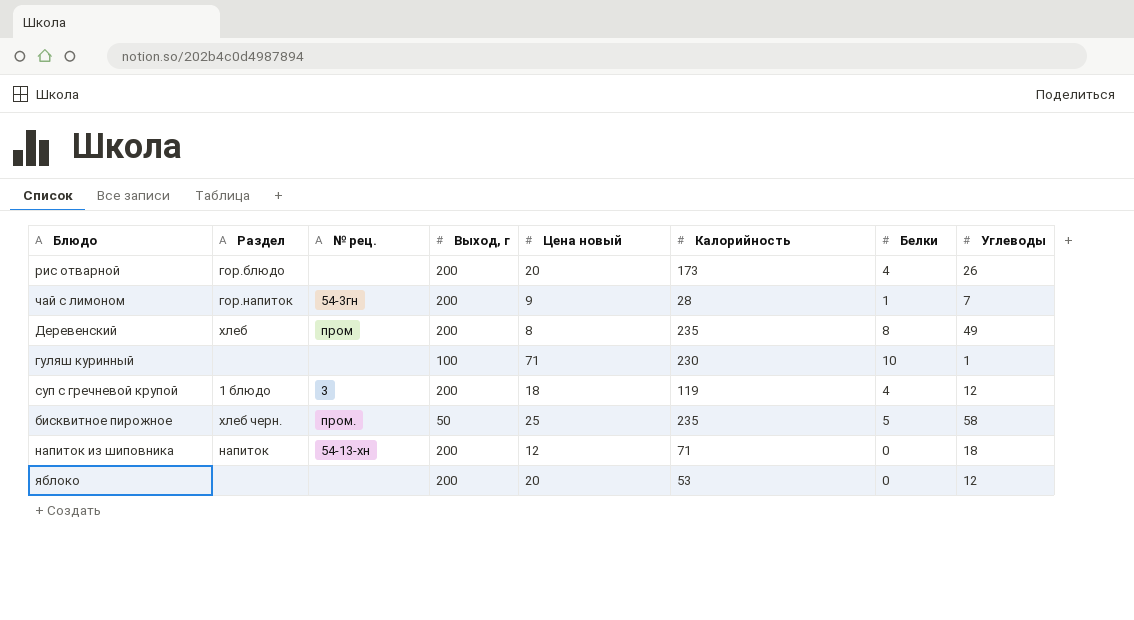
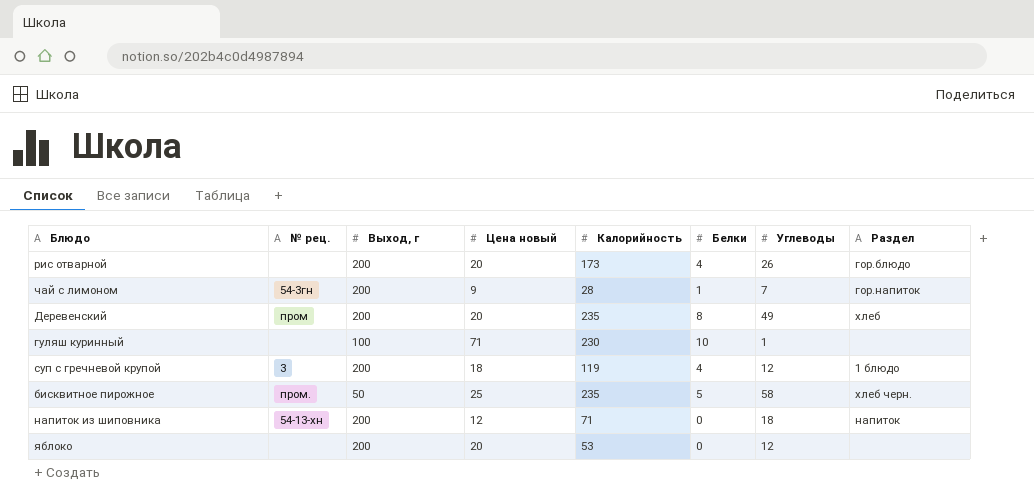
column Раздел | position: 2 -> 8
Деревенский | Цена новый: 8 -> 20

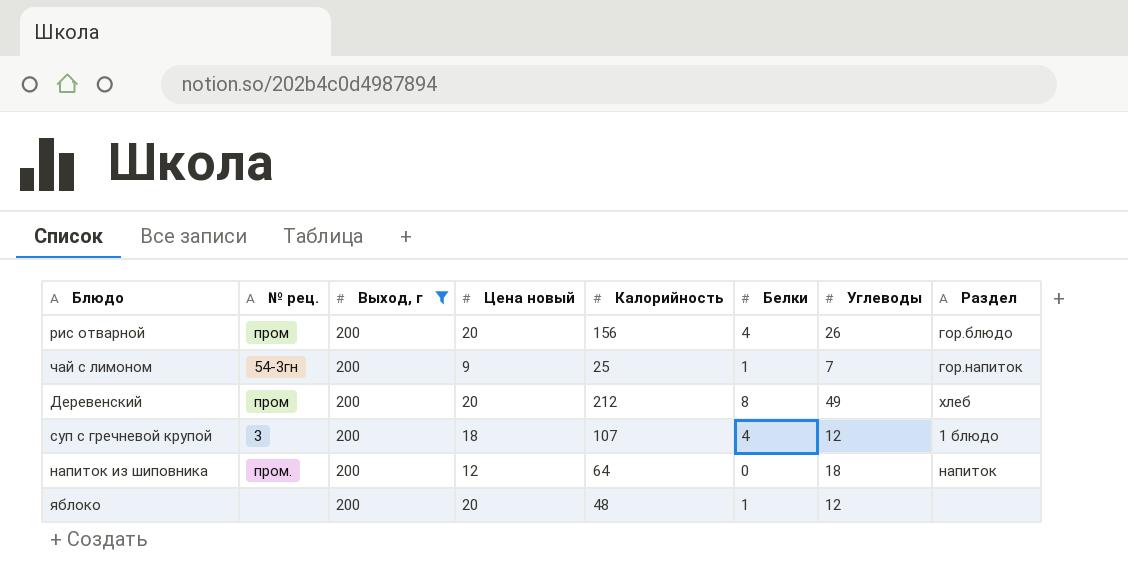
filter: none -> Выход, г = 200
рис отварной | № рец.: none -> пром
рис отварной | Калорийность: 173 -> 156
чай с лимоном | Калорийность: 28 -> 25
Деревенский | Калорийность: 235 -> 212
суп с гречневой крупой | Калорийность: 119 -> 107
напиток из шиповника | № рец.: 54-13-хн -> пром.
напиток из шиповника | Калорийность: 71 -> 64
яблоко | Калорийность: 53 -> 48
яблоко | Белки: 0 -> 1

